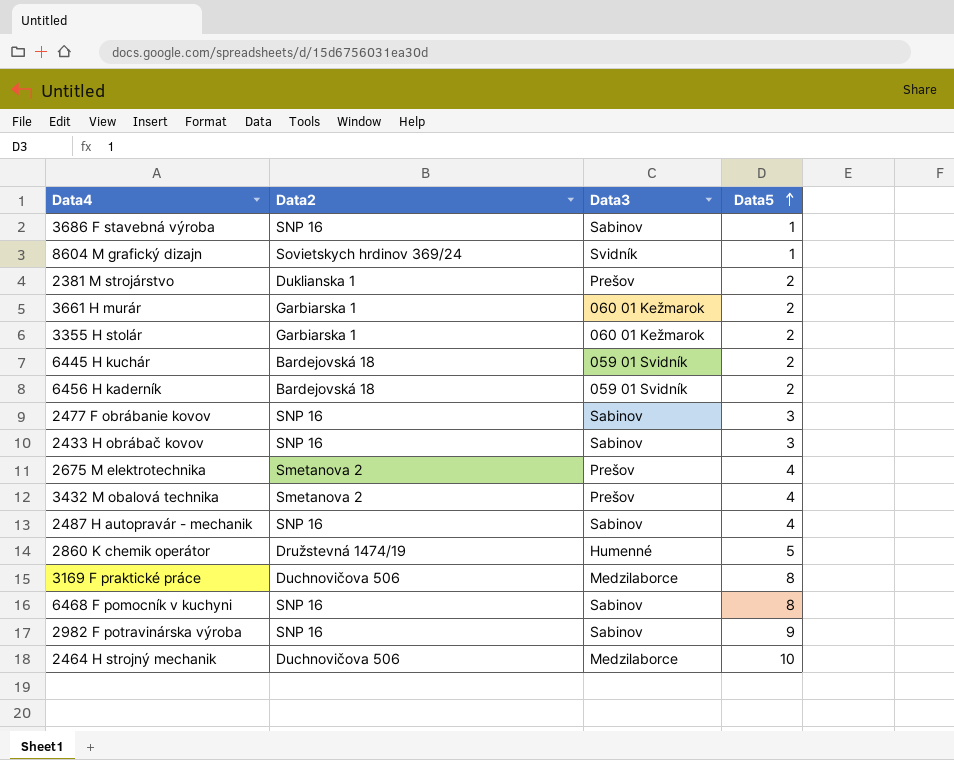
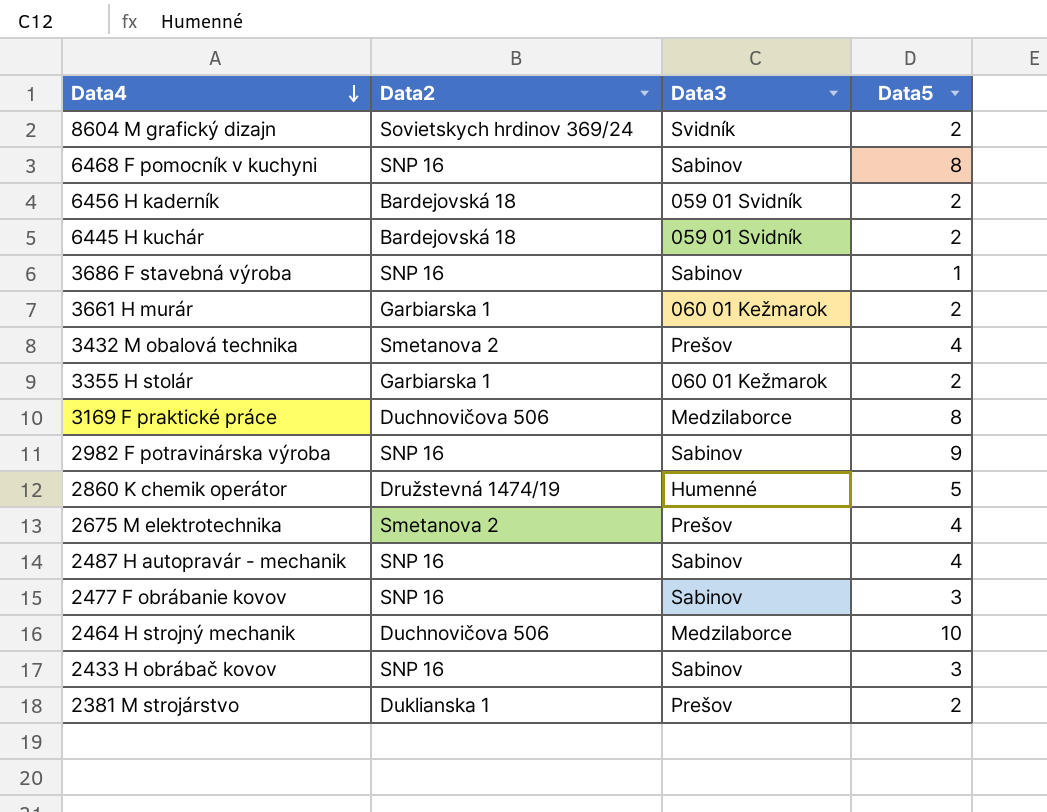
row order: Data5 ascending -> Data4 descending
8604 M grafický dizajn | Data5: 1 -> 2

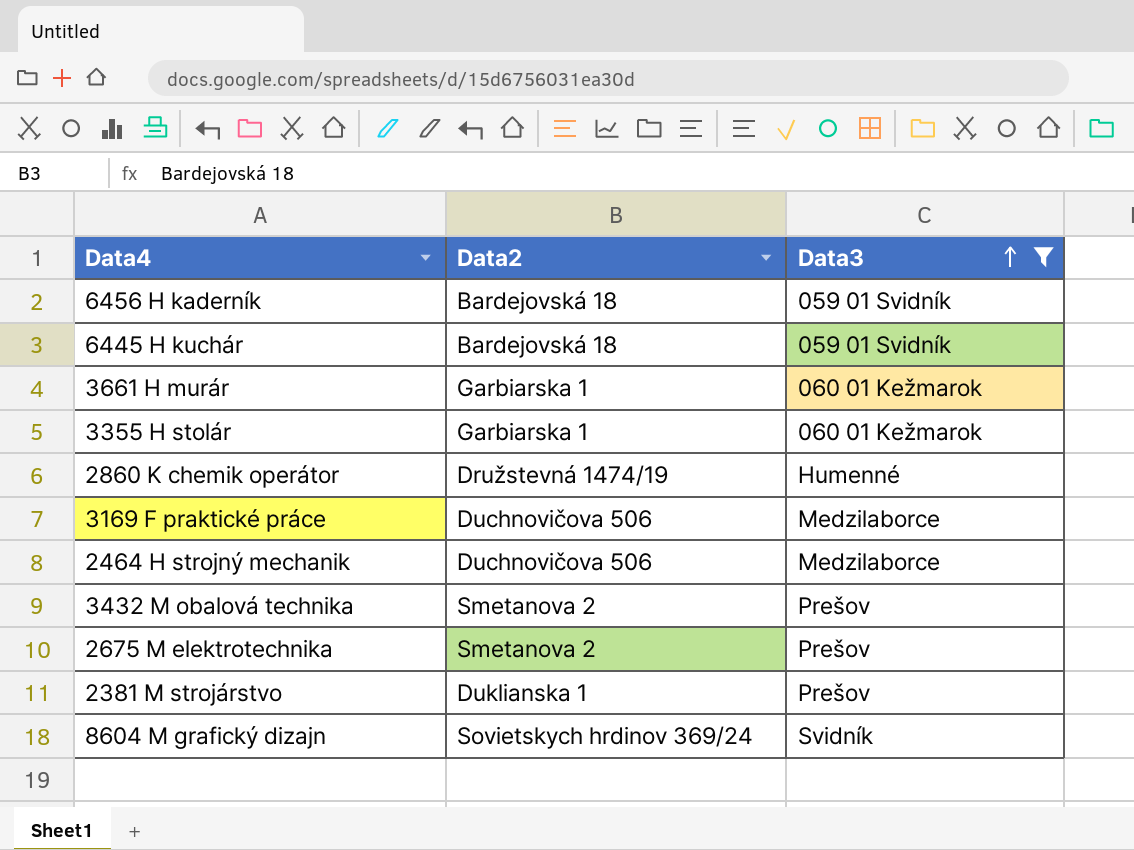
filter: none -> Data3 != Sabinov
row order: Data4 descending -> Data3 ascending
column Data5 | position: 4 -> none

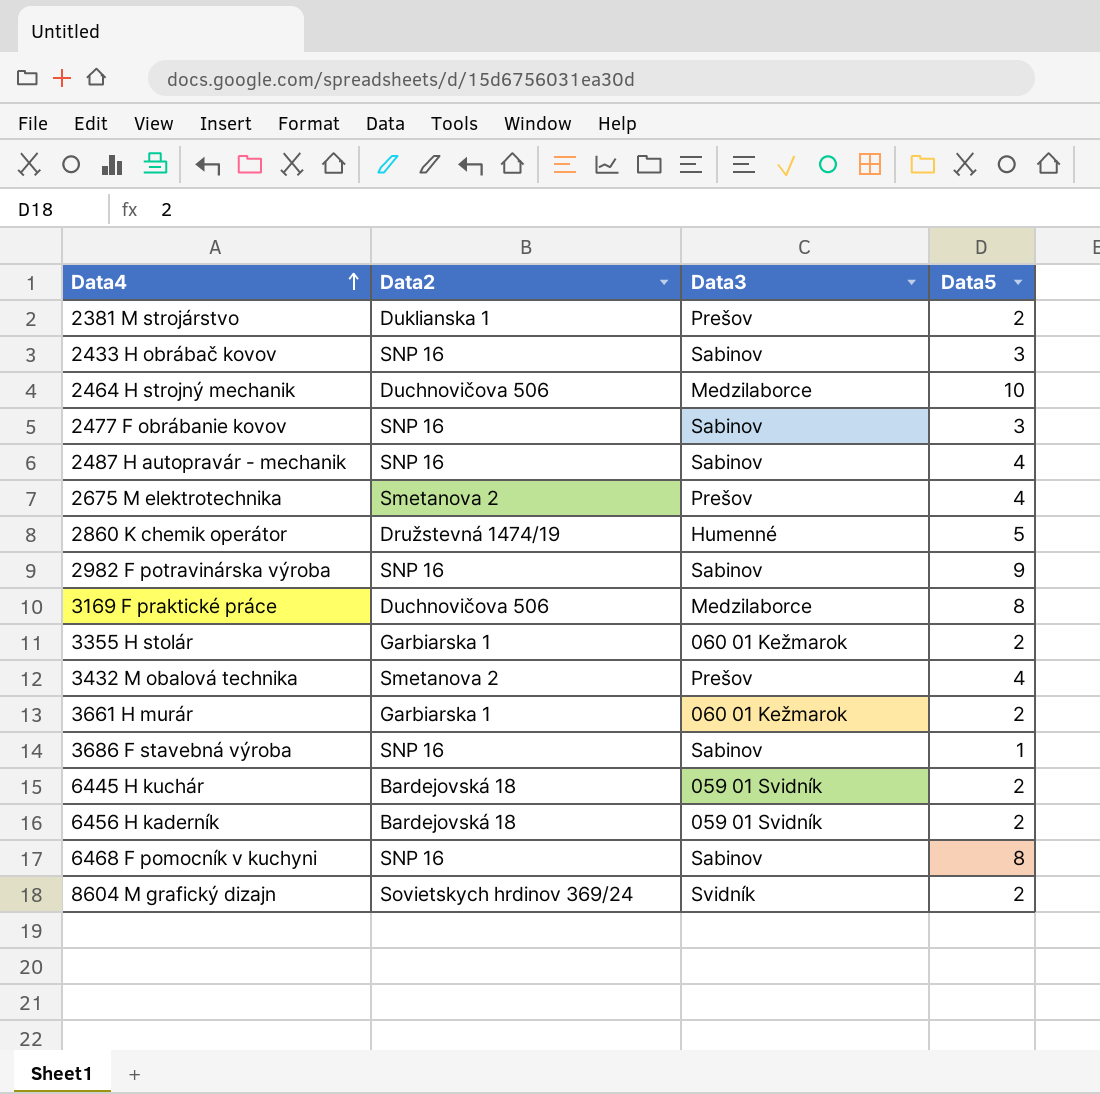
filter: Data3 != Sabinov -> none
row order: Data3 ascending -> Data4 ascending
column Data5 | position: none -> 4

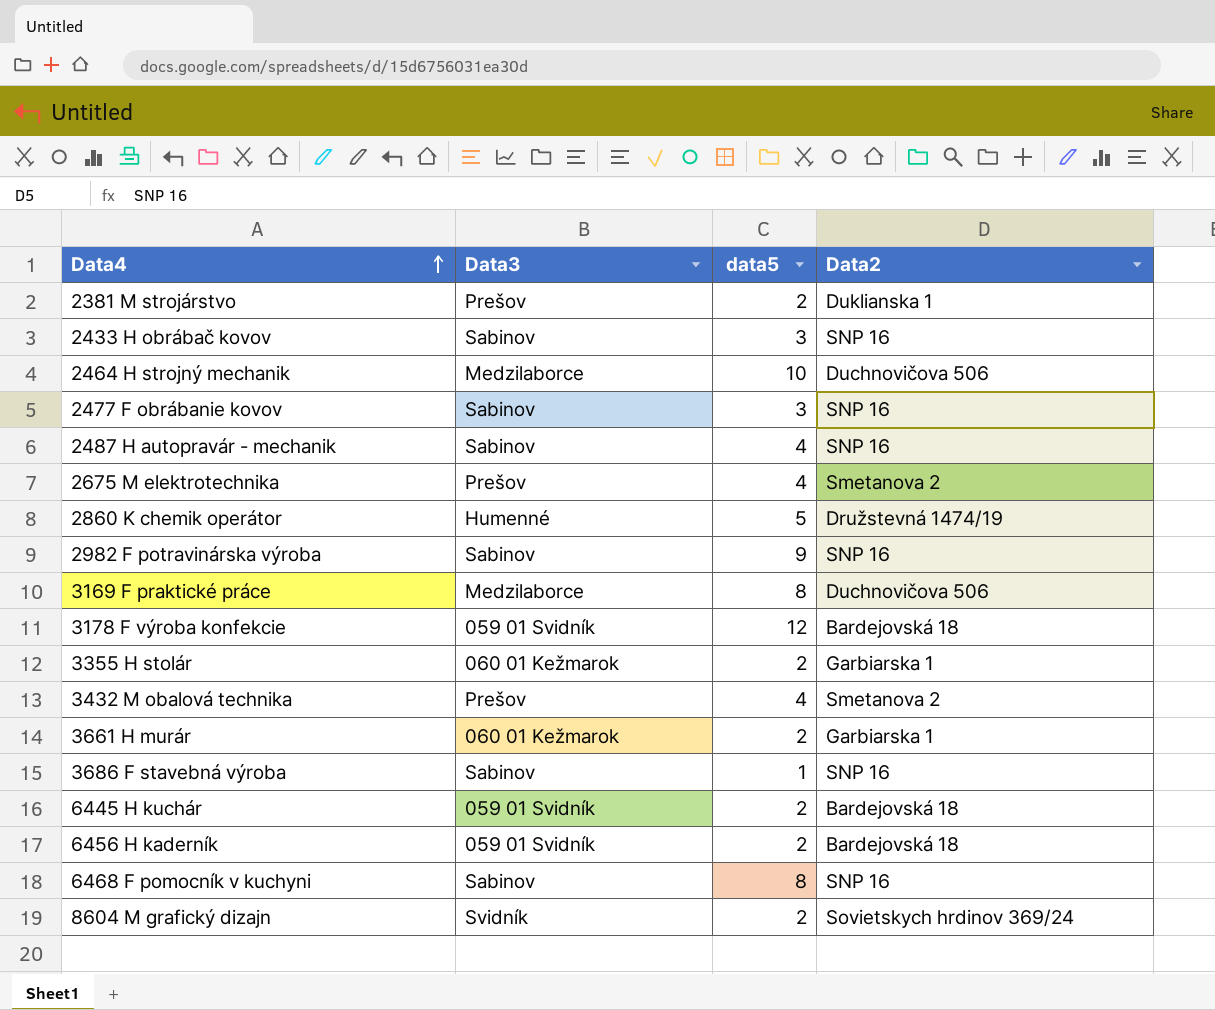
column name: Data5 -> data5
column Data2 | position: 2 -> 4
row 3178 F výroba konfekcie: none -> 059 01 Svidník | 12 | Bardejovská 18

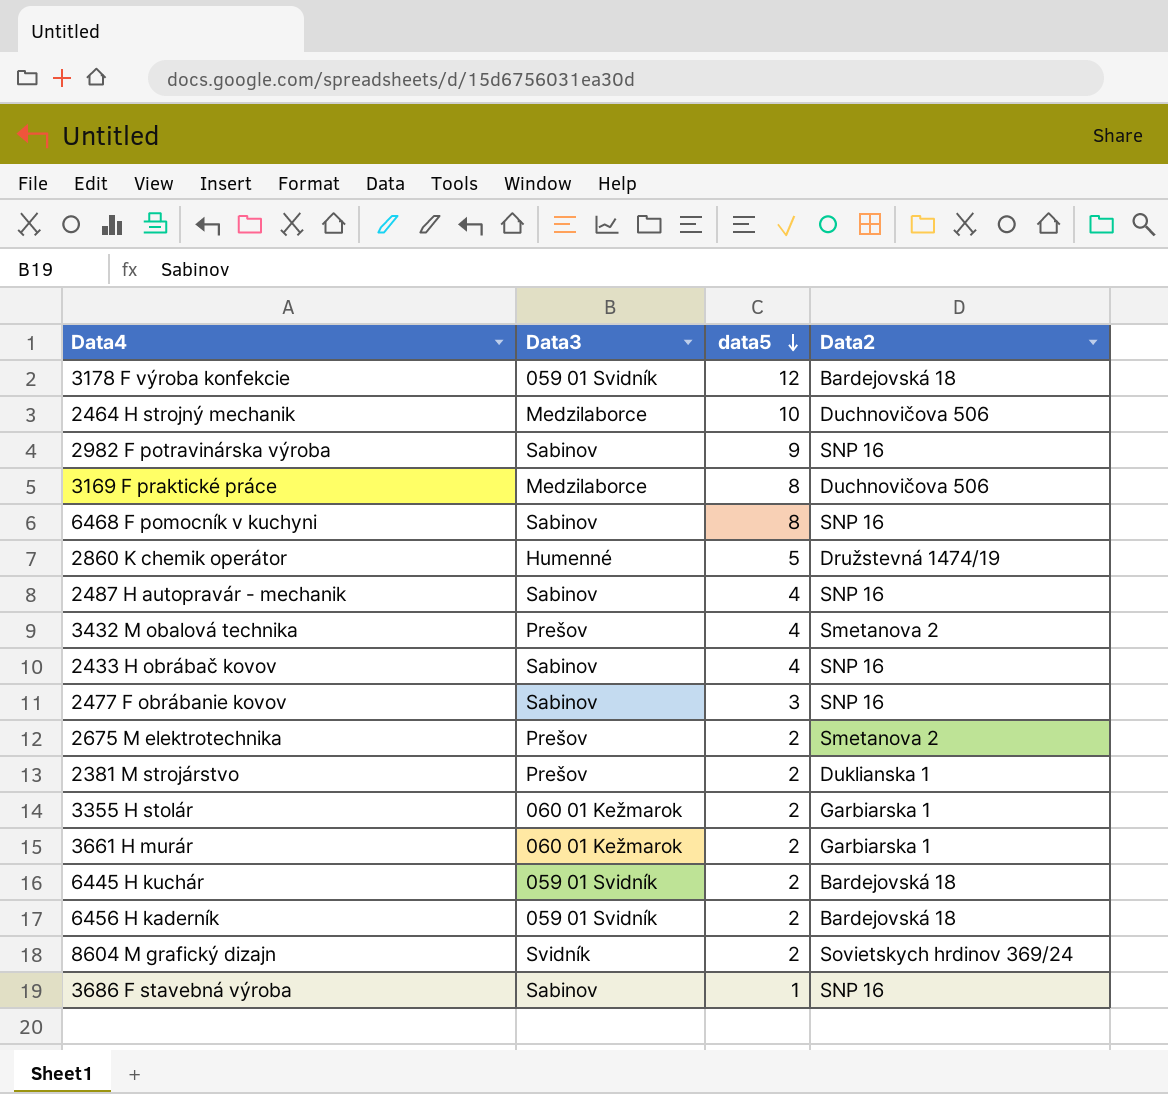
row order: Data4 ascending -> data5 descending
2433 H obrábač kovov | data5: 3 -> 4
2675 M elektrotechnika | data5: 4 -> 2

